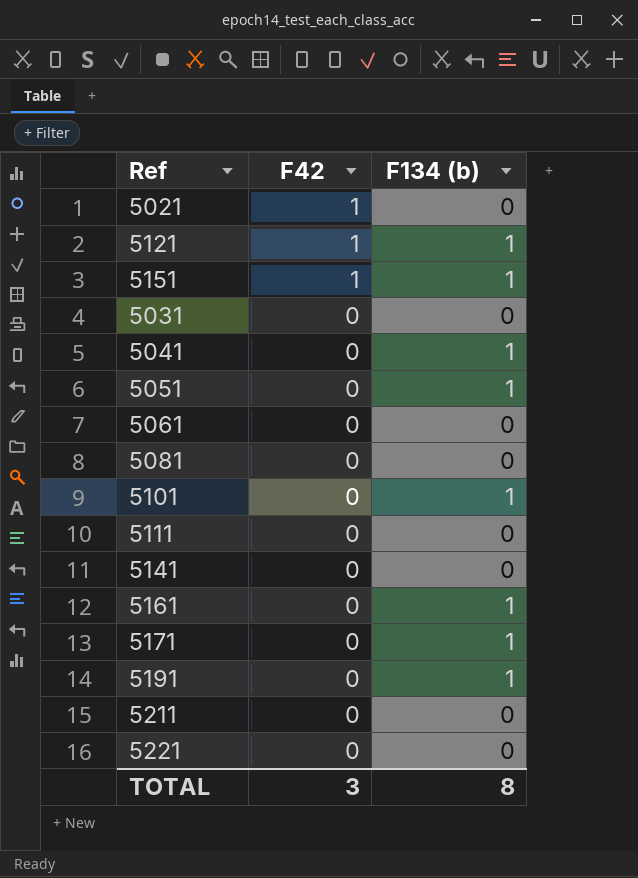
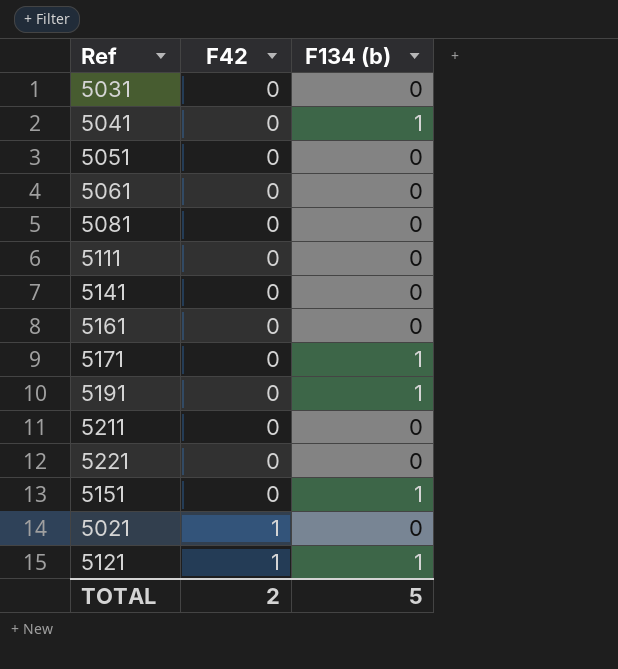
row order: F42 descending -> F42 ascending
row 5101: 0 | 1 -> none
5051 | F134 (b): 1 -> 0
5161 | F134 (b): 1 -> 0
5151 | F42: 1 -> 0
TOTAL | F42: 3 -> 2
TOTAL | F134 (b): 8 -> 5

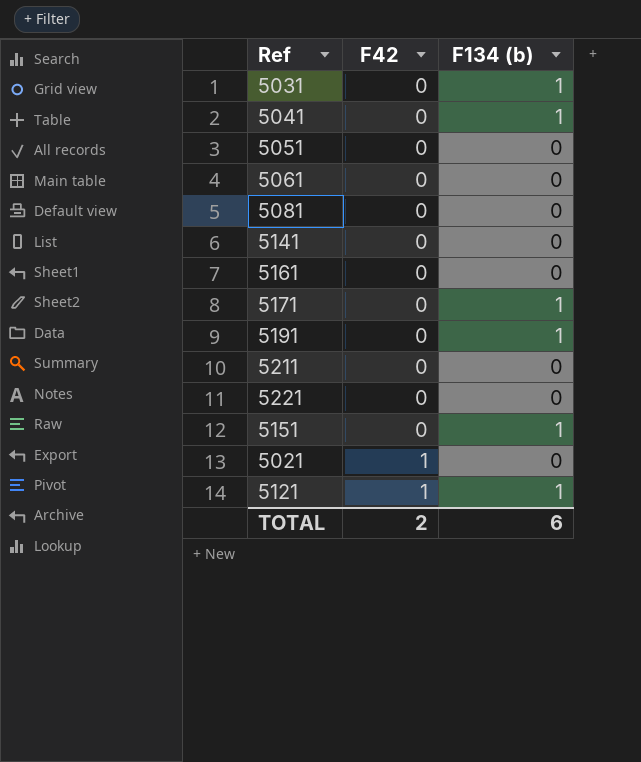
row 5111: 0 | 0 -> none
5031 | F134 (b): 0 -> 1
TOTAL | F134 (b): 5 -> 6

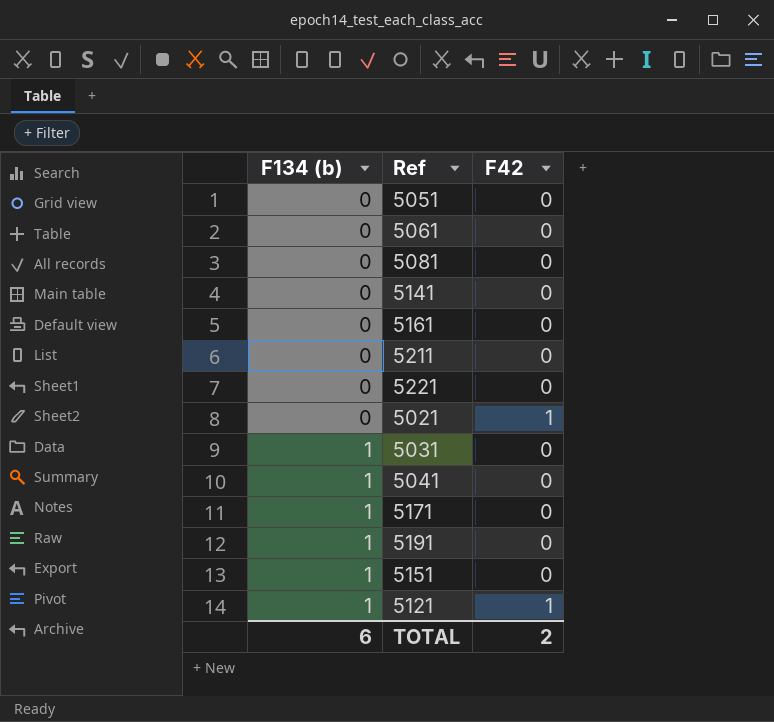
row order: F42 ascending -> F134 (b) ascending
column F134 (b) | position: 3 -> 1

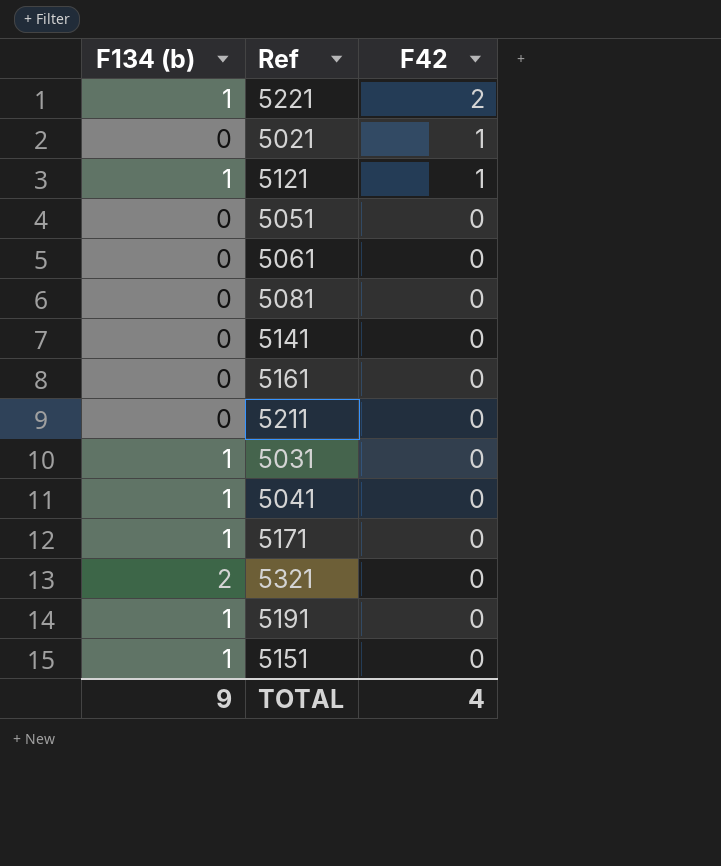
row order: F134 (b) ascending -> F42 descending
5221 | F134 (b): 0 -> 1
5221 | F42: 0 -> 2
row 5321: none -> 2 | 0
TOTAL | F134 (b): 6 -> 9
TOTAL | F42: 2 -> 4

